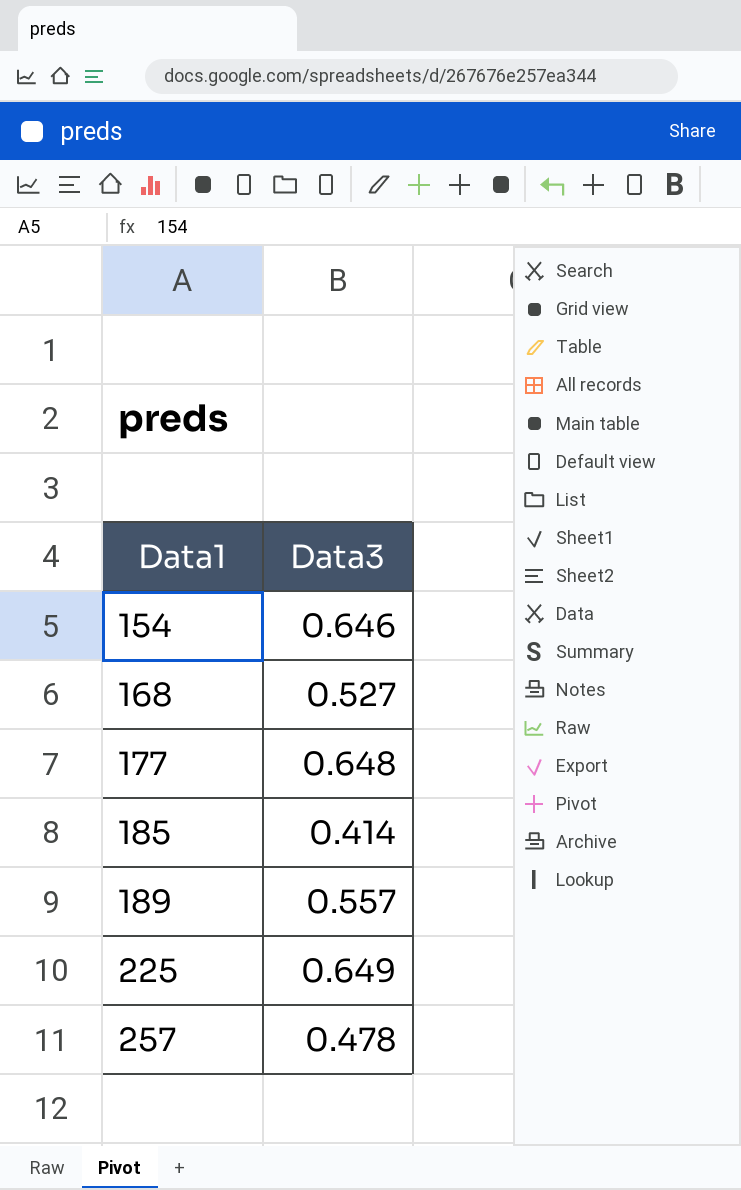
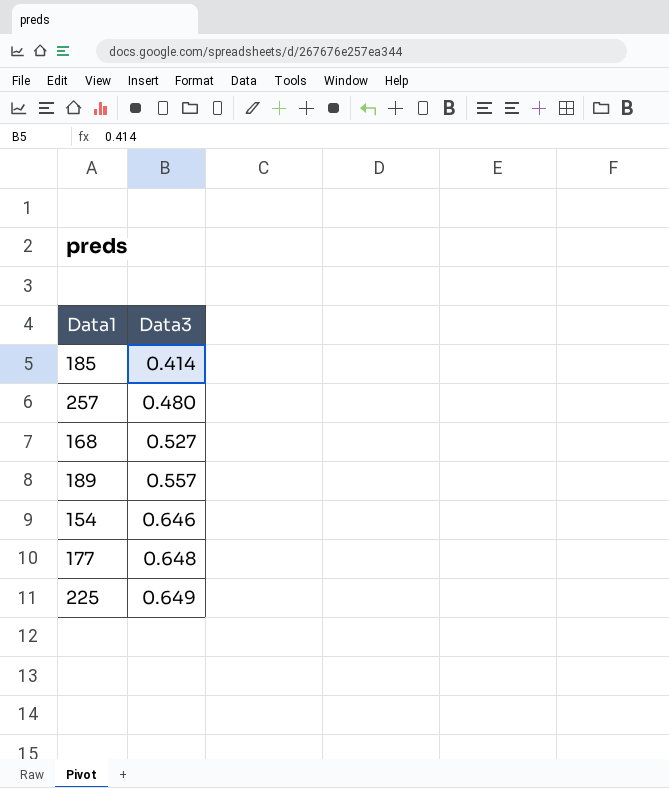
row order: Data1 ascending -> Data3 ascending
257 | Data3: 0.478 -> 0.480

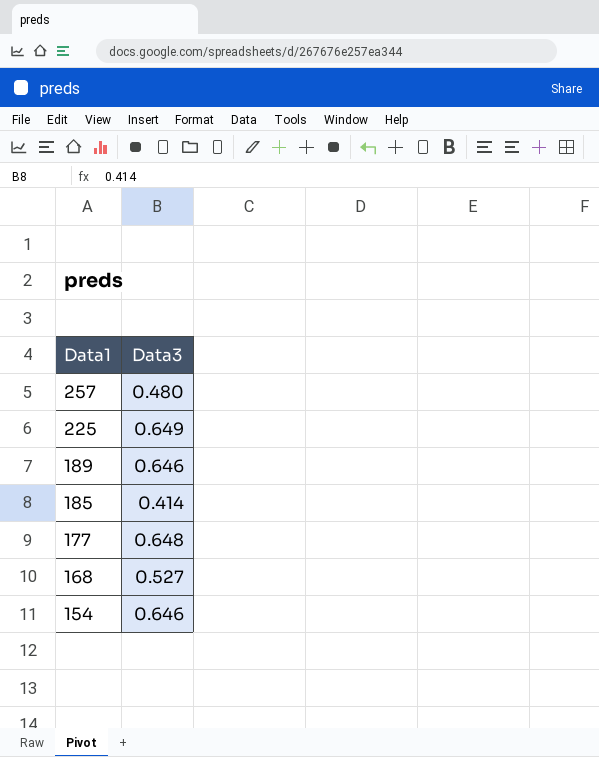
row order: Data3 ascending -> Data1 descending
189 | Data3: 0.557 -> 0.646

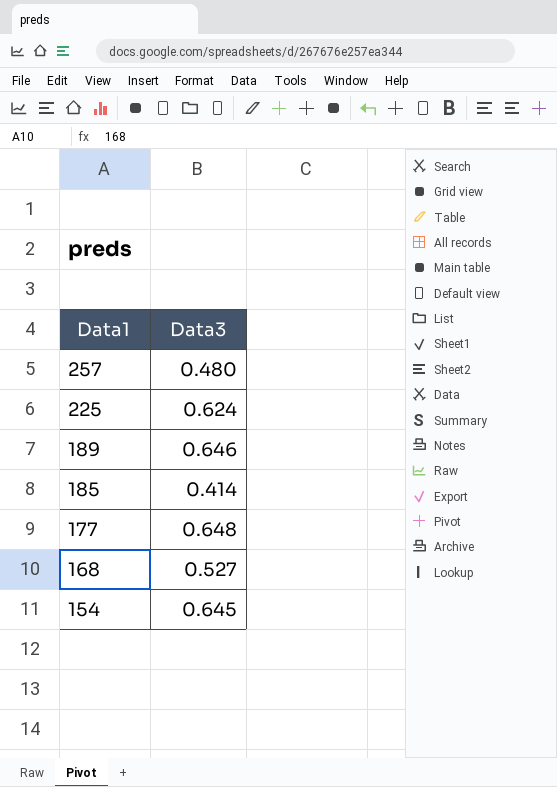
225 | Data3: 0.649 -> 0.624
154 | Data3: 0.646 -> 0.645

